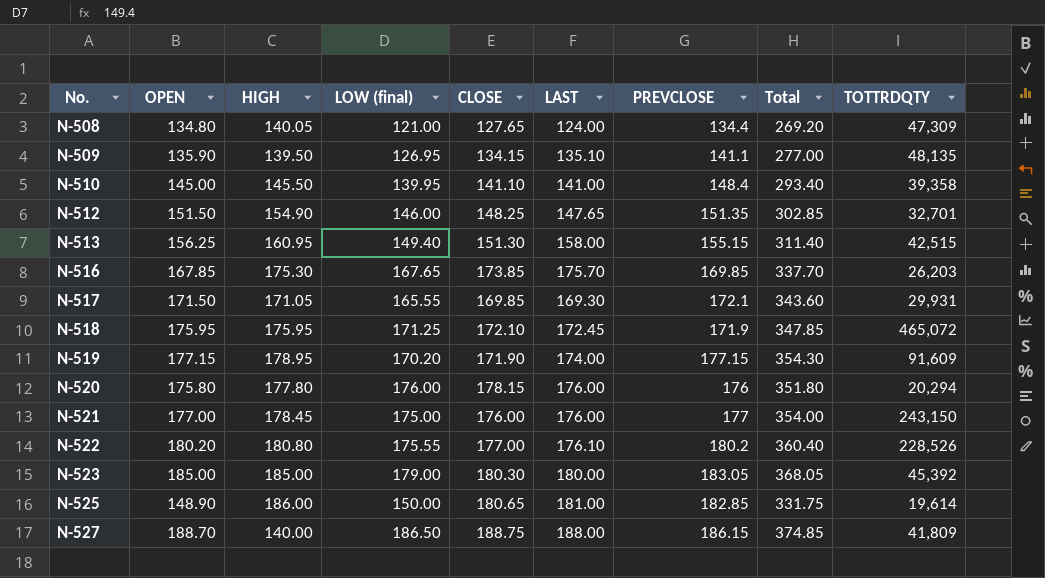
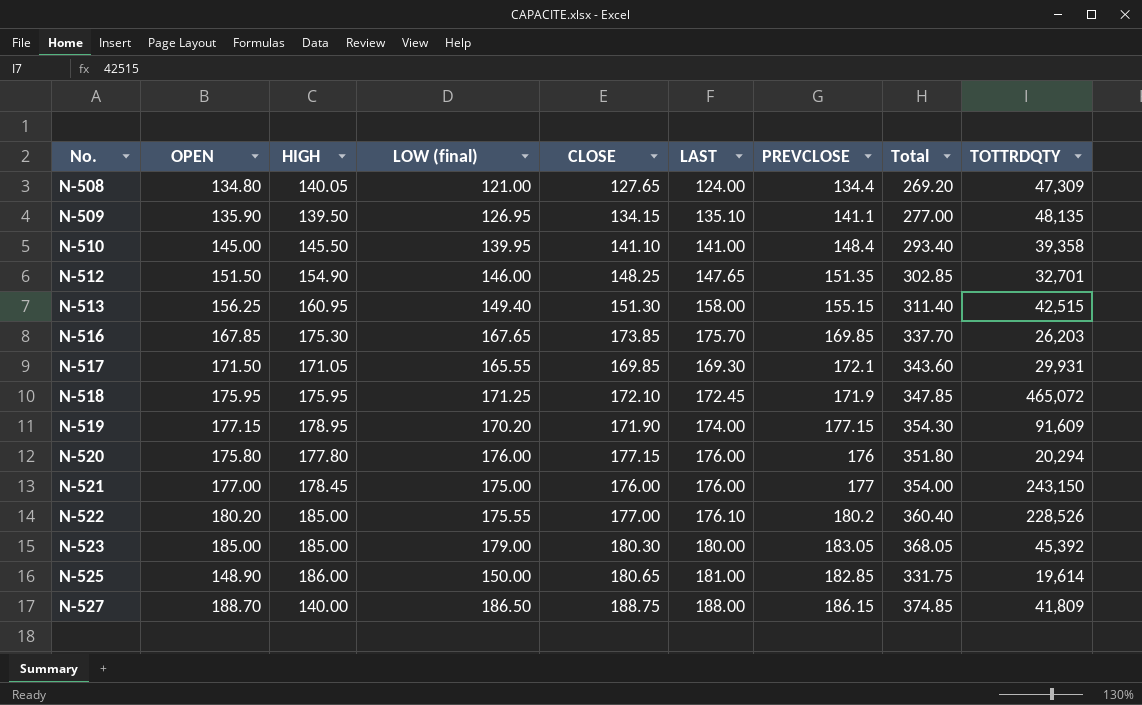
N-520 | CLOSE: 178.15 -> 177.15
N-522 | HIGH: 180.80 -> 185.00

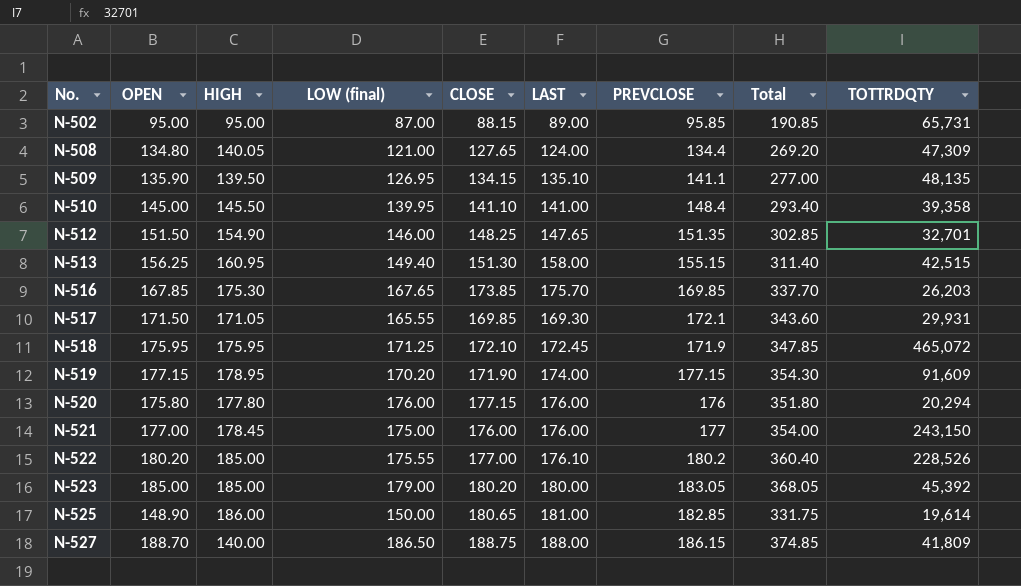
row N-502: none -> 95.00 | 95.00 | 87.00 | 88.15 | 89.00 | 95.85 | 190.85 | 65,731
N-523 | CLOSE: 180.30 -> 180.20

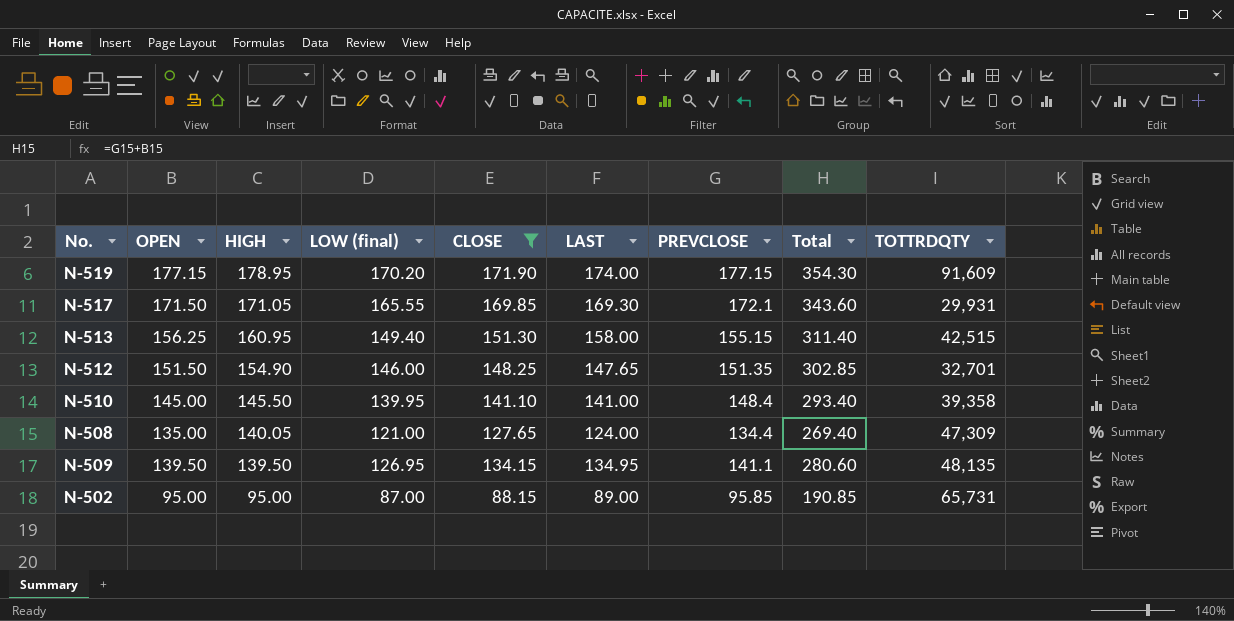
filter: none -> CLOSE <= 171.90
row order: No. ascending -> HIGH descending
N-508 | OPEN: 134.80 -> 135.00
N-508 | Total: 269.20 -> 269.40
N-509 | OPEN: 135.90 -> 139.50
N-509 | LAST: 135.10 -> 134.95
N-509 | Total: 277.00 -> 280.60

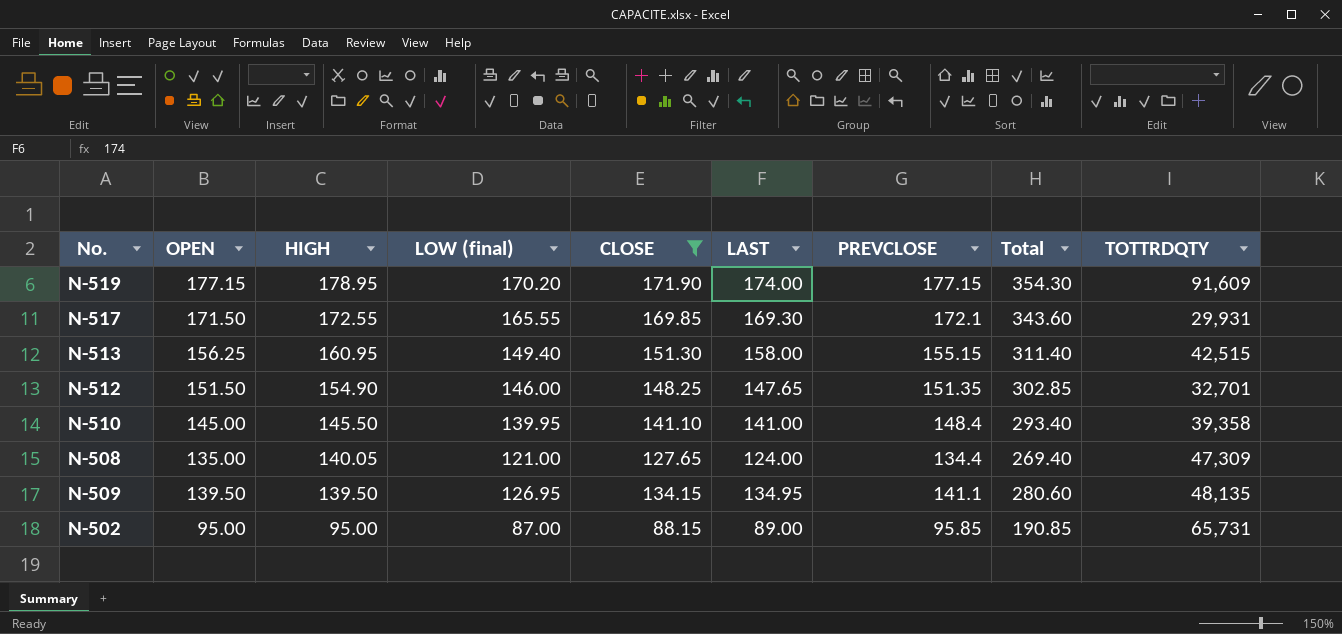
N-517 | HIGH: 171.05 -> 172.55

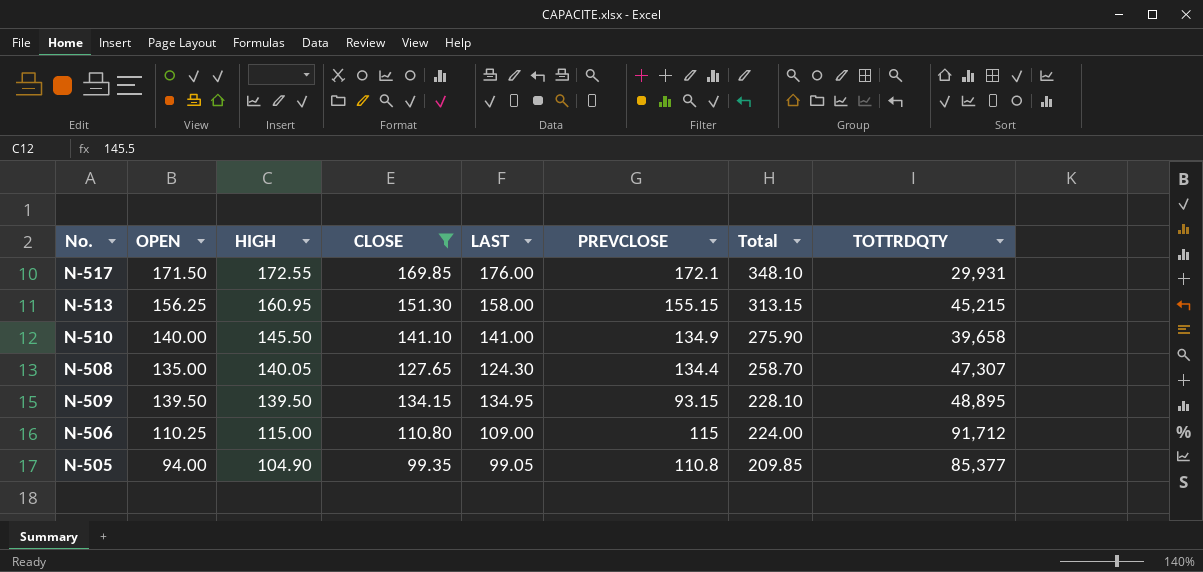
column LOW (final) | position: 4 -> none
column Total | formula: [OPEN] + [PREVCLOSE] -> [LAST] + [PREVCLOSE]
row N-519: 177.15 | 178.95 | 170.20 | 171.90 | 174.00 | 177.15 | 354.30 | 91,609 -> none
row N-512: 151.50 | 154.90 | 146.00 | 148.25 | 147.65 | 151.35 | 302.85 | 32,701 -> none
row N-502: 95.00 | 95.00 | 87.00 | 88.15 | 89.00 | 95.85 | 190.85 | 65,731 -> none
N-517 | LAST: 169.30 -> 176.00
N-513 | TOTTRDQTY: 42,515 -> 45,215
N-510 | OPEN: 145.00 -> 140.00
N-510 | PREVCLOSE: 148.4 -> 134.9
N-510 | TOTTRDQTY: 39,358 -> 39,658
N-508 | LAST: 124.00 -> 124.30
N-508 | TOTTRDQTY: 47,309 -> 47,307
N-509 | PREVCLOSE: 141.1 -> 93.15
N-509 | TOTTRDQTY: 48,135 -> 48,895
row N-506: none -> 110.25 | 115.00 | 110.80 | 109.00 | 115 | 224.00 | 91,712
row N-505: none -> 94.00 | 104.90 | 99.35 | 99.05 | 110.8 | 209.85 | 85,377

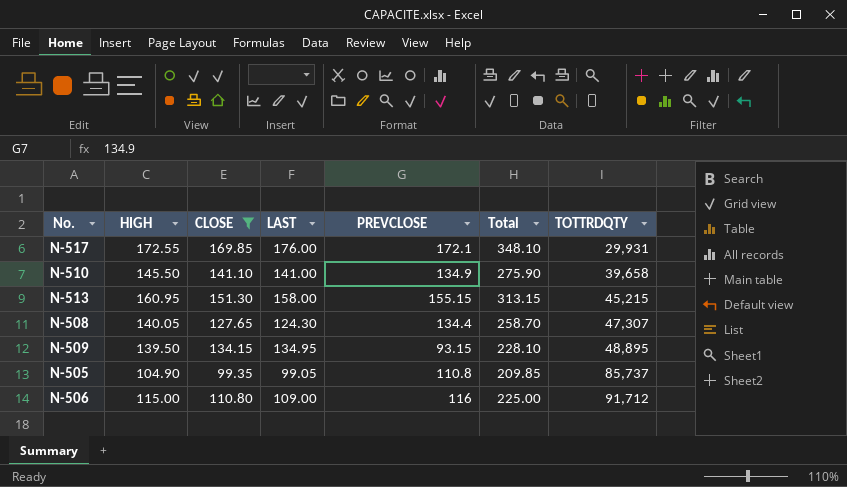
row order: HIGH descending -> TOTTRDQTY ascending
column OPEN | position: 2 -> none
N-505 | TOTTRDQTY: 85,377 -> 85,737
N-506 | PREVCLOSE: 115 -> 116
N-506 | Total: 224.00 -> 225.00

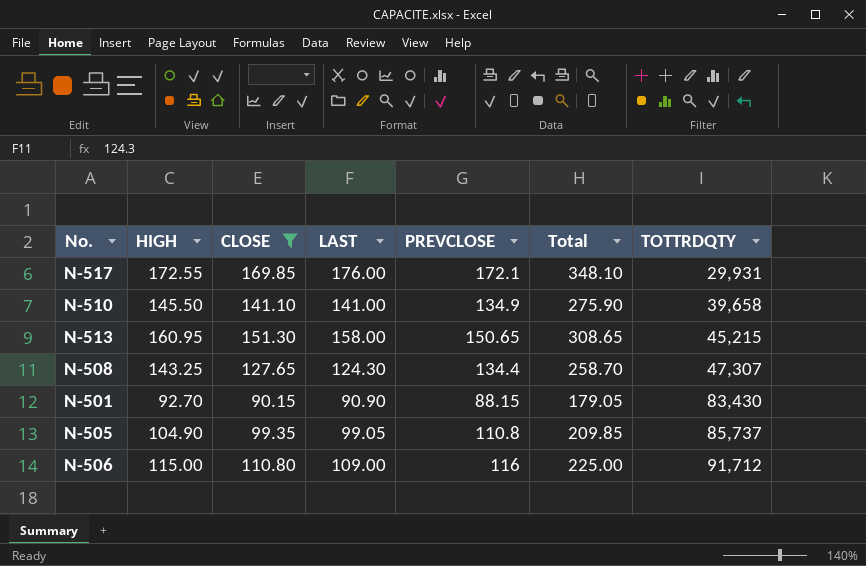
row N-509: 139.50 | 134.15 | 134.95 | 93.15 | 228.10 | 48,895 -> none
N-513 | PREVCLOSE: 155.15 -> 150.65
N-513 | Total: 313.15 -> 308.65
N-508 | HIGH: 140.05 -> 143.25
row N-501: none -> 92.70 | 90.15 | 90.90 | 88.15 | 179.05 | 83,430

